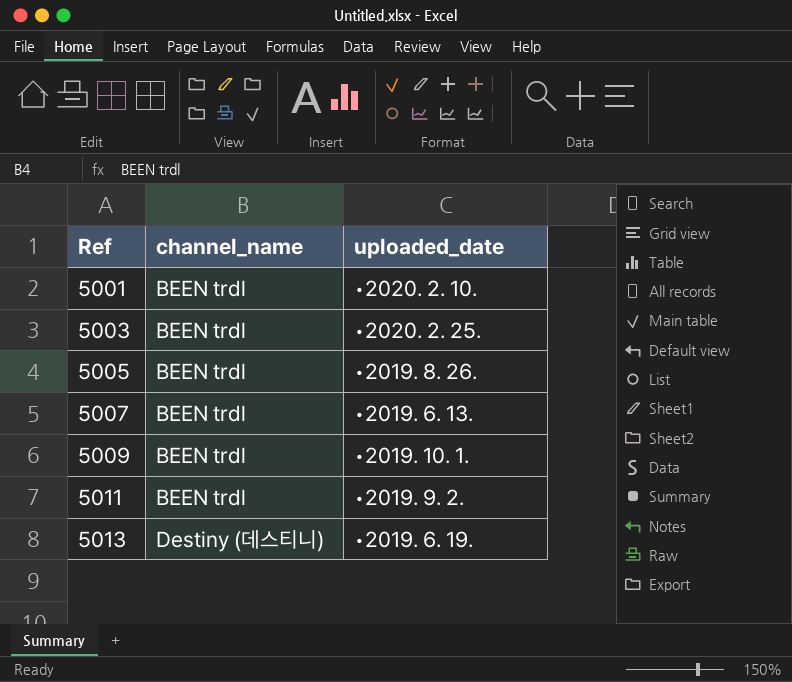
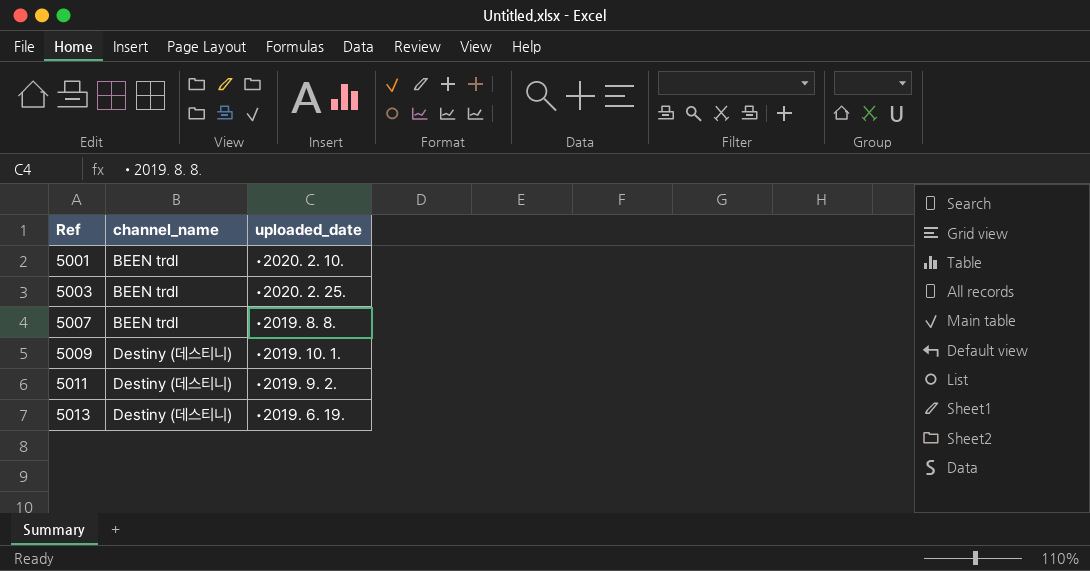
row 5005: BEEN trdl | •2019. 8. 26. -> none
5007 | uploaded_date: •2019. 6. 13. -> •2019. 8. 8.
5009 | channel_name: BEEN trdl -> Destiny (데스티니)
5011 | channel_name: BEEN trdl -> Destiny (데스티니)

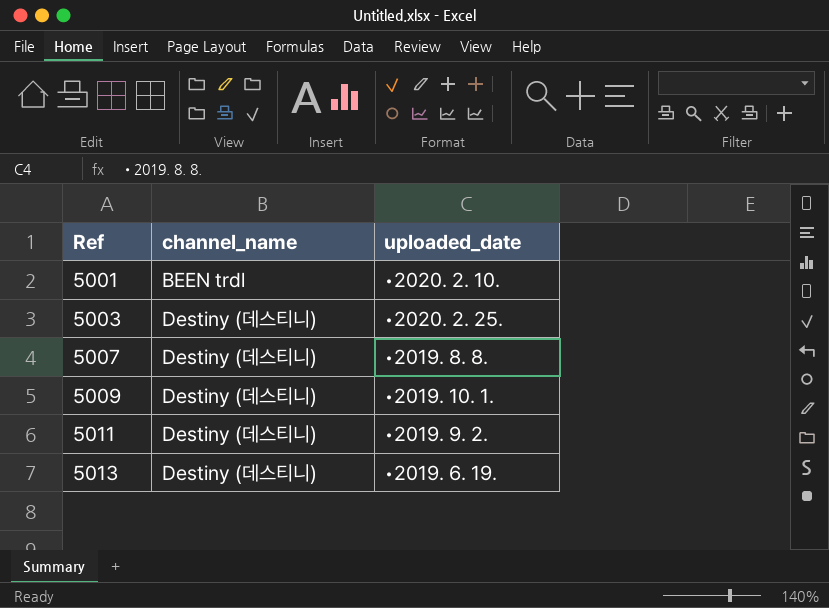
5003 | channel_name: BEEN trdl -> Destiny (데스티니)
5007 | channel_name: BEEN trdl -> Destiny (데스티니)

